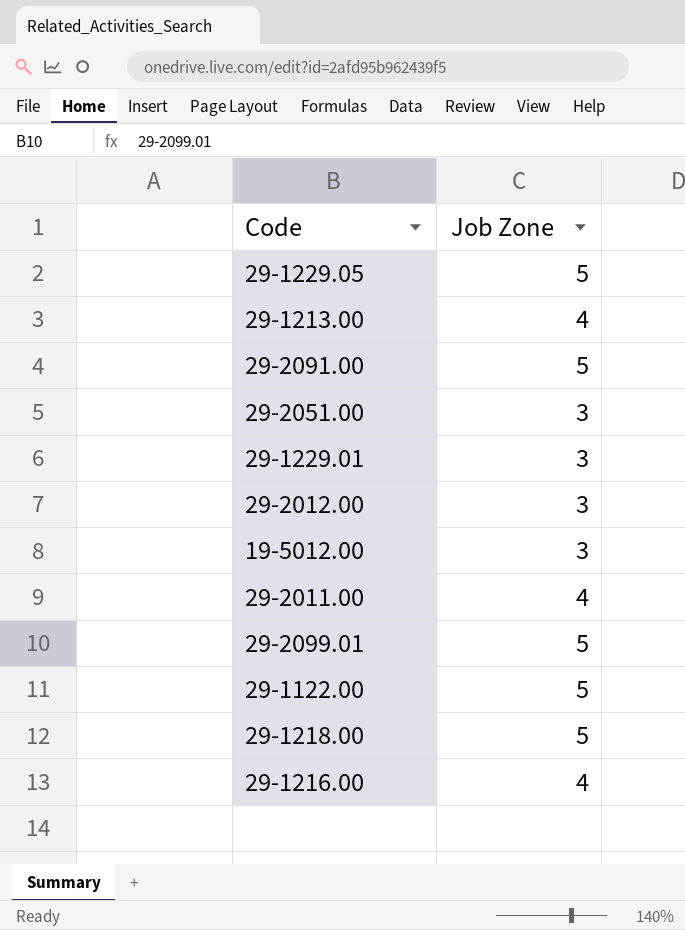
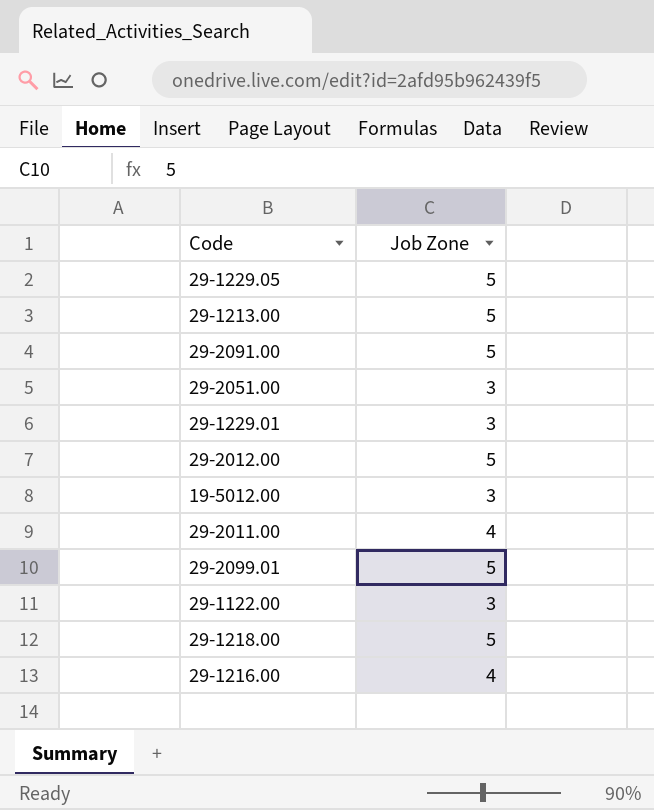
29-1213.00 | Job Zone: 4 -> 5
29-2012.00 | Job Zone: 3 -> 5
29-1122.00 | Job Zone: 5 -> 3

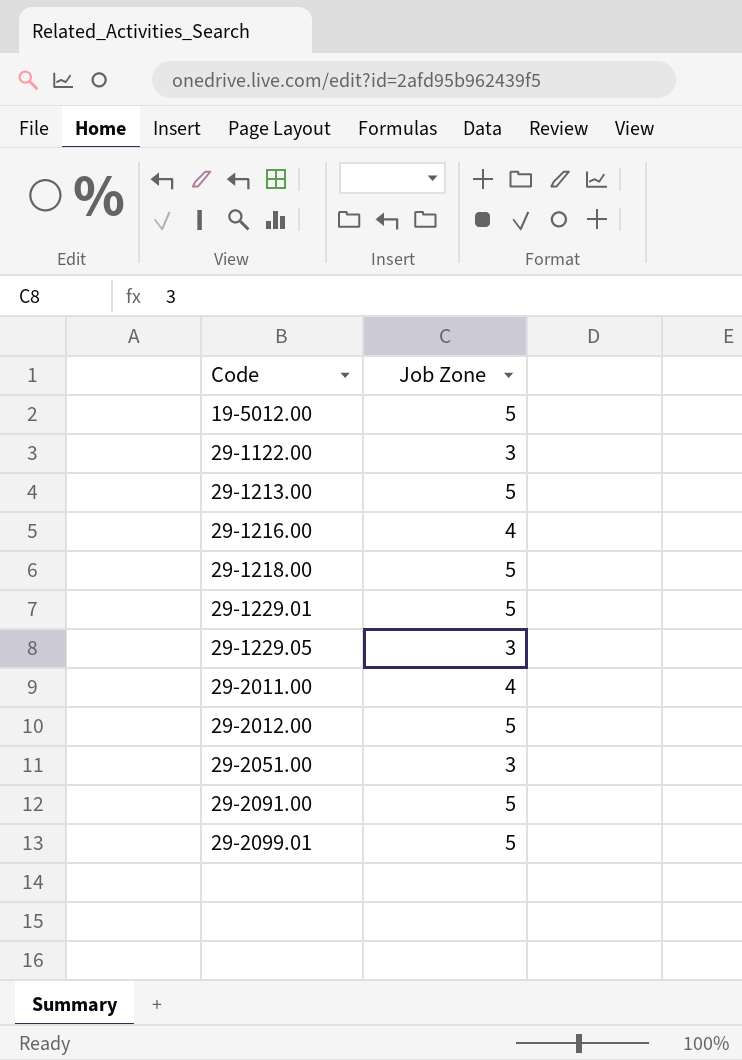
row order: none -> Code ascending
19-5012.00 | Job Zone: 3 -> 5
29-1229.01 | Job Zone: 3 -> 5
29-1229.05 | Job Zone: 5 -> 3

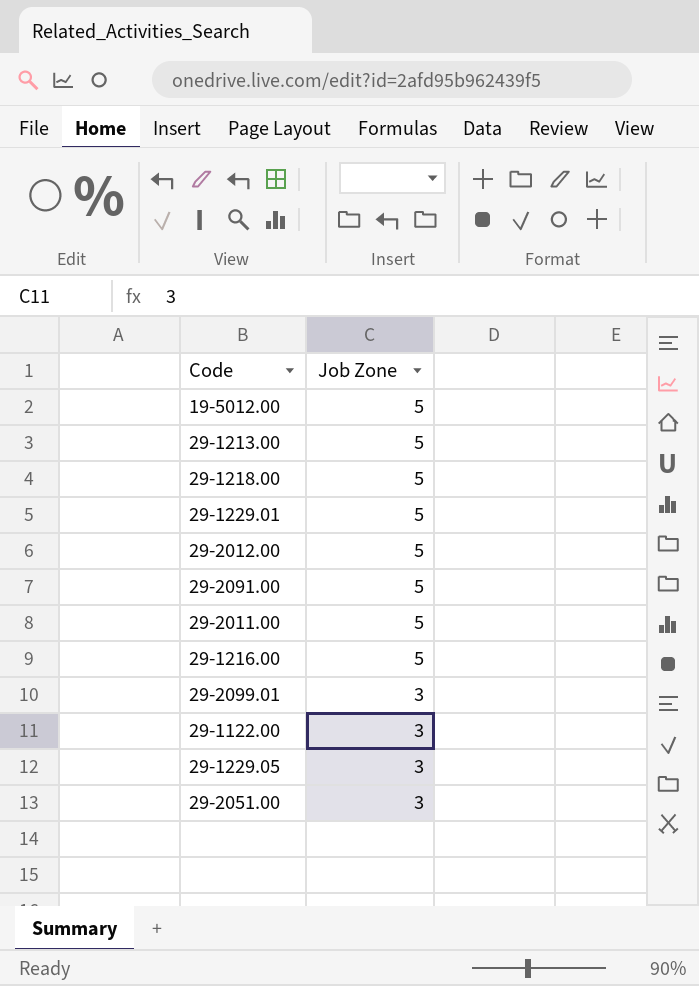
row order: Code ascending -> Job Zone descending
29-2011.00 | Job Zone: 4 -> 5
29-1216.00 | Job Zone: 4 -> 5
29-2099.01 | Job Zone: 5 -> 3

